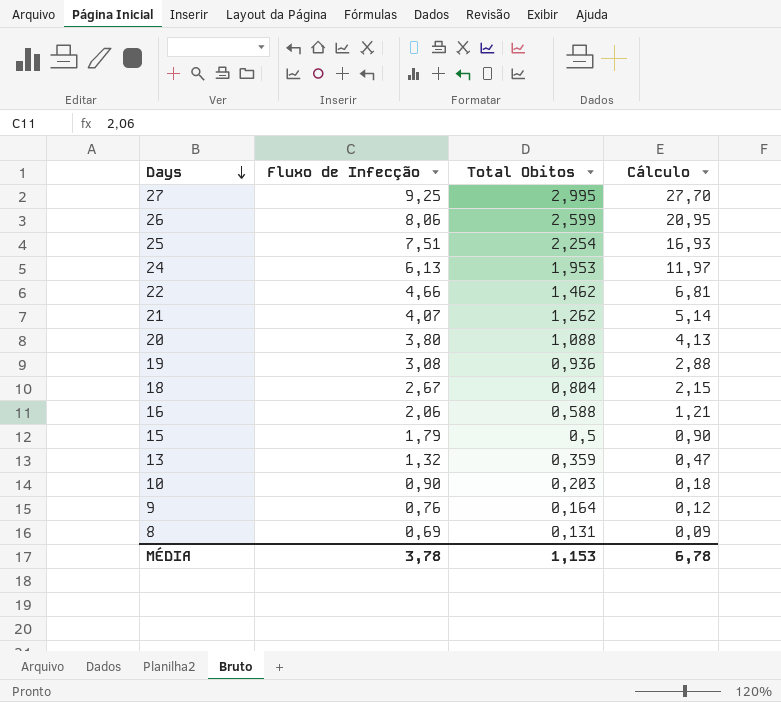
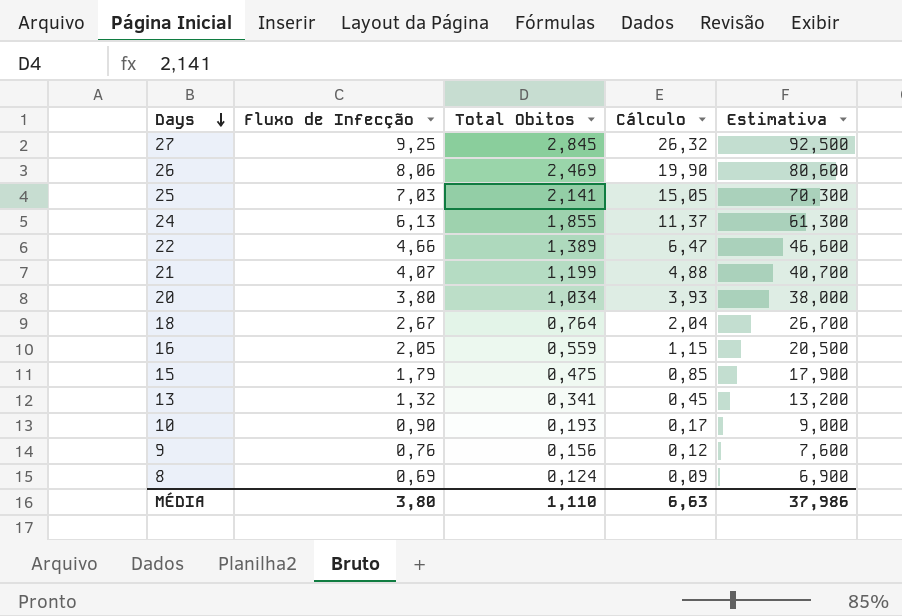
column Estimativa | formula: none -> [Fluxo de Infecção] * 10
row 19: 3,08 | 0,936 | 2,88 -> none
27 | Total Obitos: 2,995 -> 2,845
27 | Cálculo: 27,70 -> 26,32
26 | Total Obitos: 2,599 -> 2,469
26 | Cálculo: 20,95 -> 19,90
25 | Fluxo de Infecção: 7,51 -> 7,03
25 | Total Obitos: 2,254 -> 2,141
25 | Cálculo: 16,93 -> 15,05
24 | Total Obitos: 1,953 -> 1,855
24 | Cálculo: 11,97 -> 11,37
22 | Total Obitos: 1,462 -> 1,389
22 | Cálculo: 6,81 -> 6,47
21 | Total Obitos: 1,262 -> 1,199
21 | Cálculo: 5,14 -> 4,88
20 | Total Obitos: 1,088 -> 1,034
20 | Cálculo: 4,13 -> 3,93
18 | Total Obitos: 0,804 -> 0,764
18 | Cálculo: 2,15 -> 2,04
16 | Fluxo de Infecção: 2,06 -> 2,05
16 | Total Obitos: 0,588 -> 0,559
16 | Cálculo: 1,21 -> 1,15
15 | Total Obitos: 0,5 -> 0,475
15 | Cálculo: 0,90 -> 0,85
13 | Total Obitos: 0,359 -> 0,341
13 | Cálculo: 0,47 -> 0,45
10 | Total Obitos: 0,203 -> 0,193
10 | Cálculo: 0,18 -> 0,17
9 | Total Obitos: 0,164 -> 0,156
8 | Total Obitos: 0,131 -> 0,124
MÉDIA | Fluxo de Infecção: 3,78 -> 3,80
MÉDIA | Total Obitos: 1,153 -> 1,110
MÉDIA | Cálculo: 6,78 -> 6,63

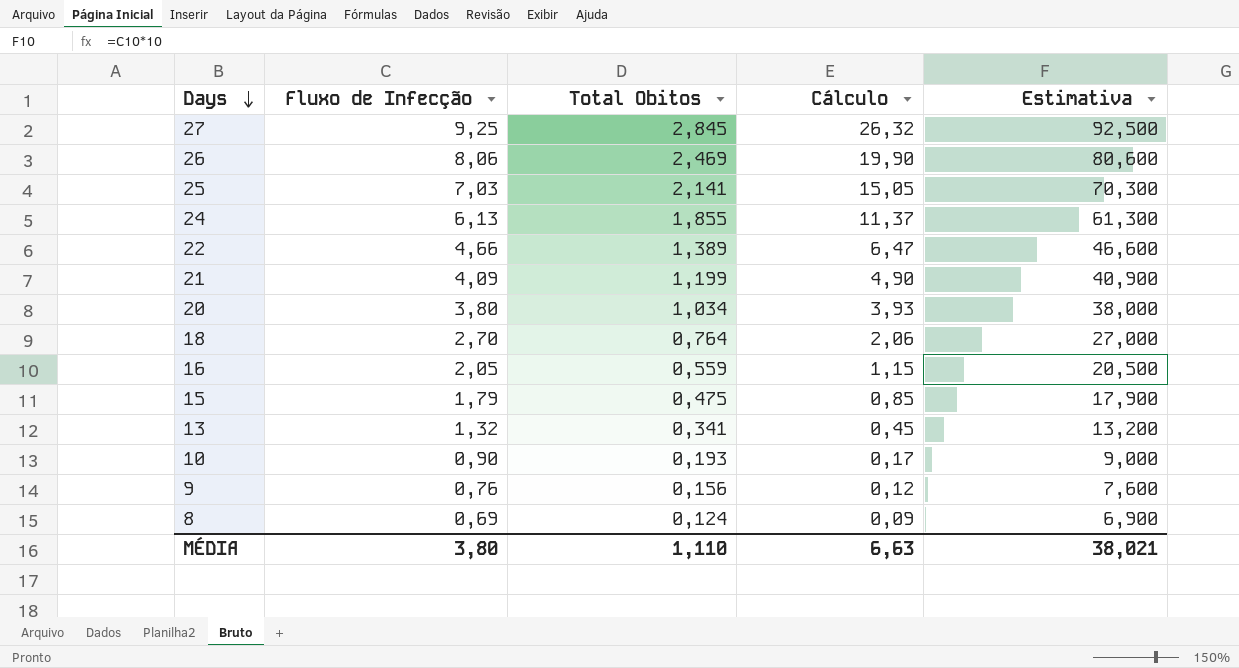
21 | Fluxo de Infecção: 4,07 -> 4,09
21 | Cálculo: 4,88 -> 4,90
21 | Estimativa: 40,700 -> 40,900
18 | Fluxo de Infecção: 2,67 -> 2,70
18 | Cálculo: 2,04 -> 2,06
18 | Estimativa: 26,700 -> 27,000
MÉDIA | Estimativa: 37,986 -> 38,021

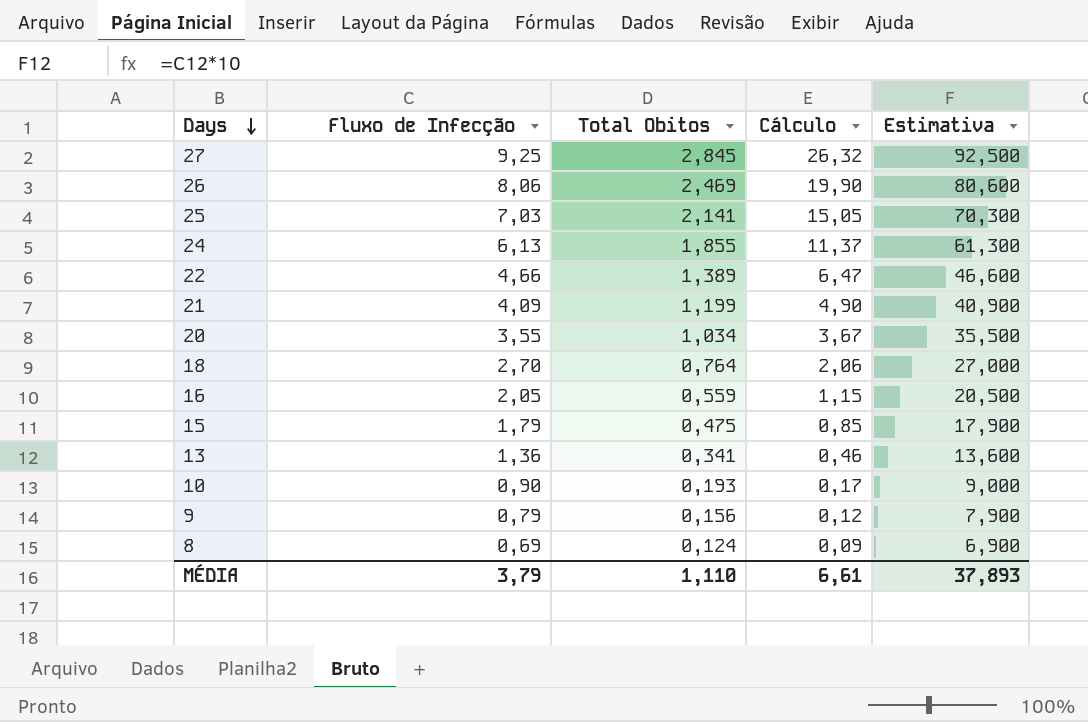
20 | Fluxo de Infecção: 3,80 -> 3,55
20 | Cálculo: 3,93 -> 3,67
20 | Estimativa: 38,000 -> 35,500
13 | Fluxo de Infecção: 1,32 -> 1,36
13 | Cálculo: 0,45 -> 0,46
13 | Estimativa: 13,200 -> 13,600
9 | Fluxo de Infecção: 0,76 -> 0,79
9 | Estimativa: 7,600 -> 7,900
MÉDIA | Fluxo de Infecção: 3,80 -> 3,79
MÉDIA | Cálculo: 6,63 -> 6,61
MÉDIA | Estimativa: 38,021 -> 37,893

